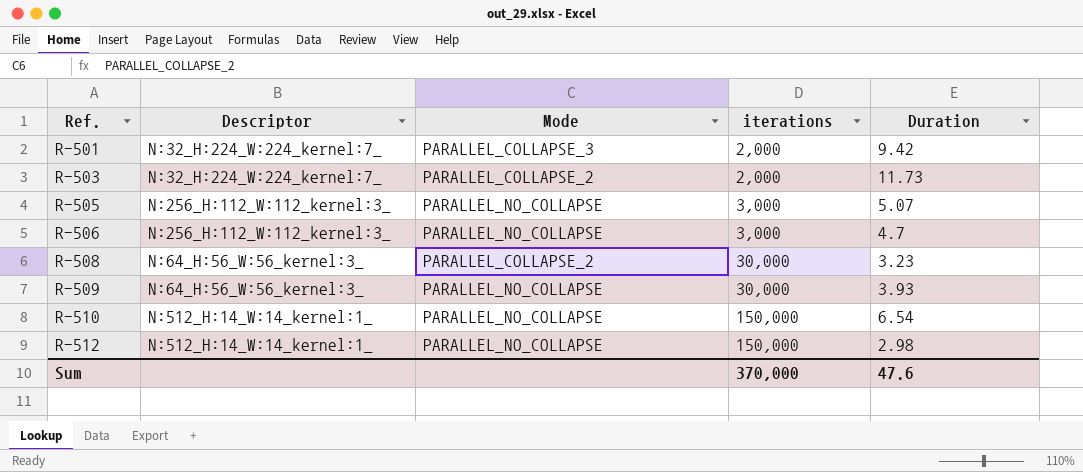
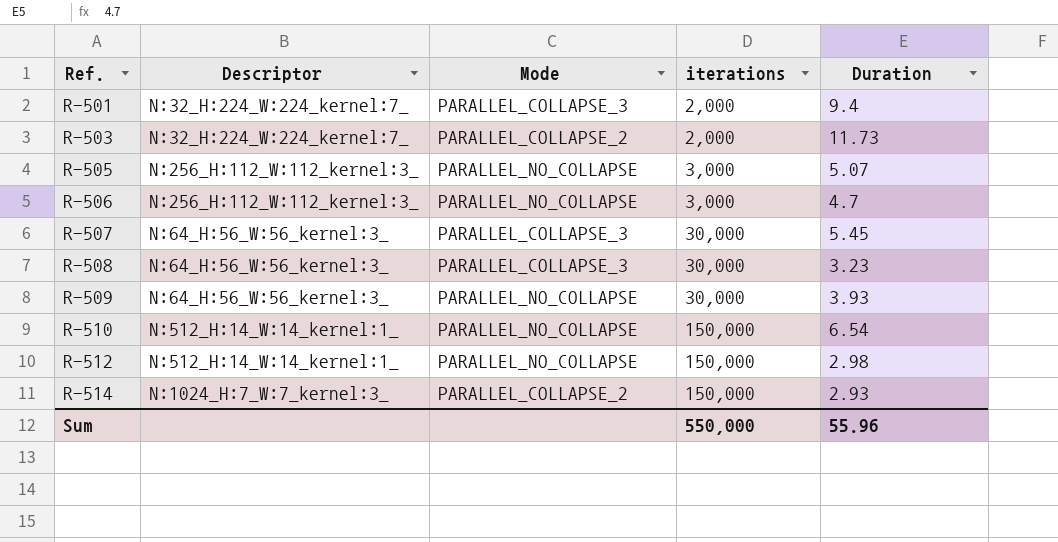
R-501 | Duration: 9.42 -> 9.4
row R-507: none -> N:64_H:56_W:56_kernel:3_ | PARALLEL_COLLAPSE_3 | 30,000 | 5.45
R-508 | Mode: PARALLEL_COLLAPSE_2 -> PARALLEL_COLLAPSE_3
row R-514: none -> N:1024_H:7_W:7_kernel:3_ | PARALLEL_COLLAPSE_2 | 150,000 | 2.93
Sum | iterations: 370,000 -> 550,000
Sum | Duration: 47.6 -> 55.96

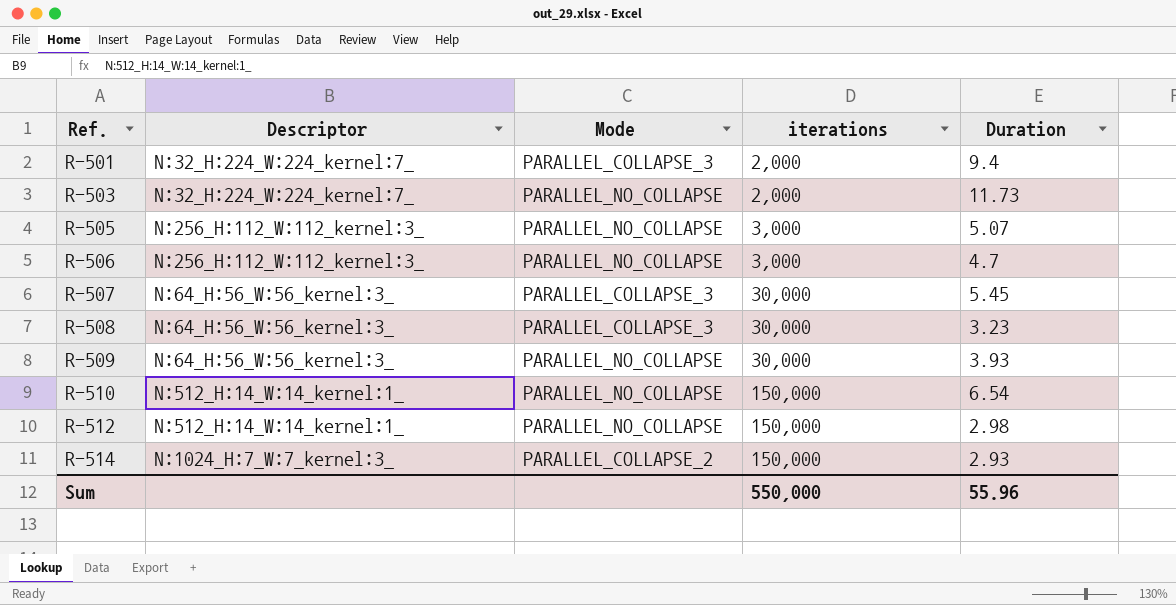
R-503 | Mode: PARALLEL_COLLAPSE_2 -> PARALLEL_NO_COLLAPSE

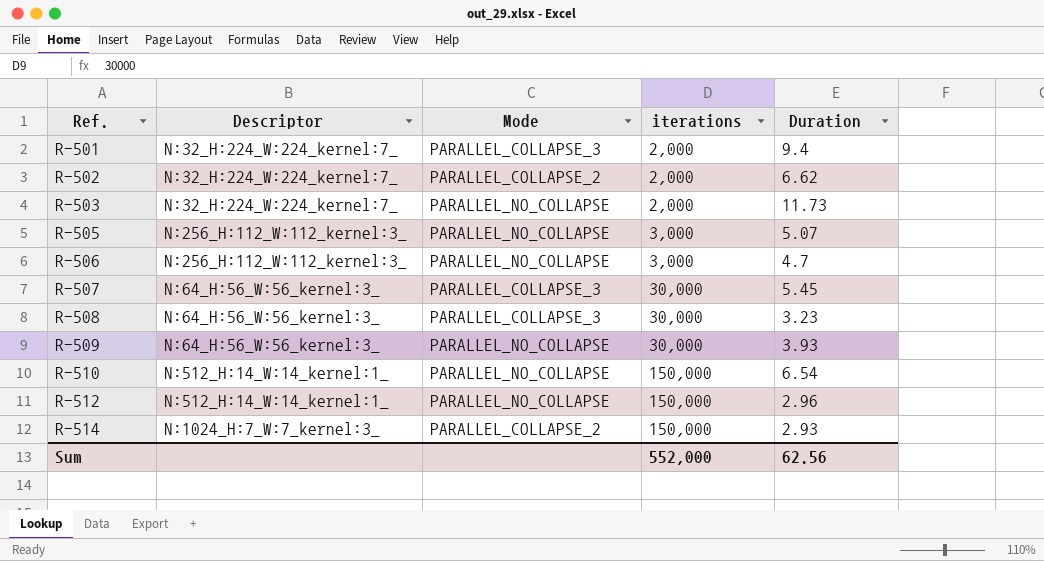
row R-502: none -> N:32_H:224_W:224_kernel:7_ | PARALLEL_COLLAPSE_2 | 2,000 | 6.62
R-512 | Duration: 2.98 -> 2.96
Sum | iterations: 550,000 -> 552,000
Sum | Duration: 55.96 -> 62.56

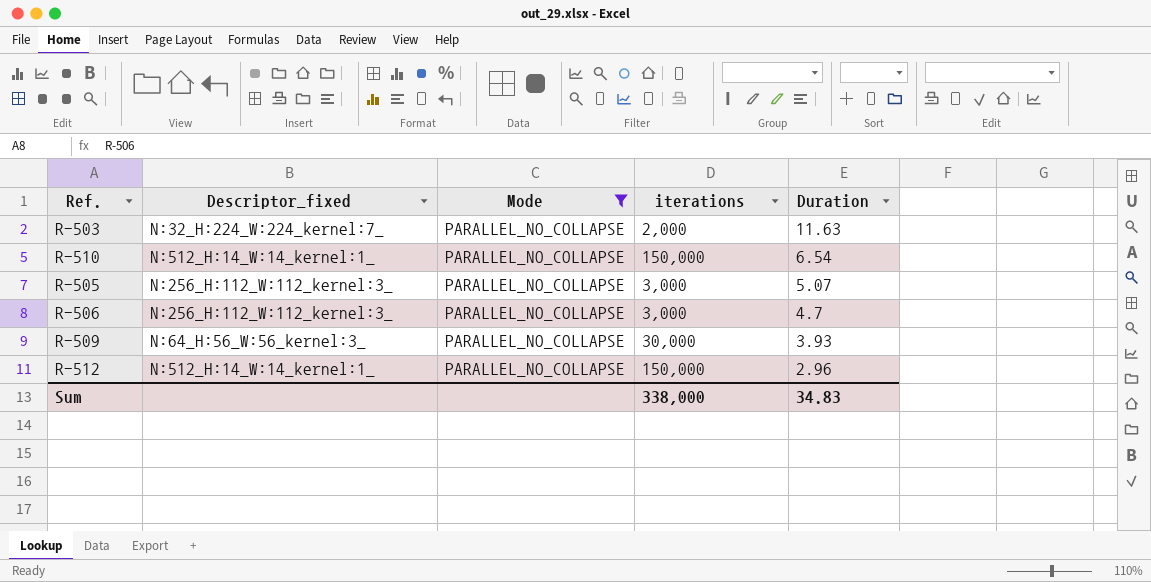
filter: none -> Mode = PARALLEL_NO_COLLAPSE
row order: Ref. ascending -> Duration descending
column name: Descriptor -> Descriptor_fixed
R-503 | Duration: 11.73 -> 11.63
Sum | iterations: 552,000 -> 338,000
Sum | Duration: 62.56 -> 34.83

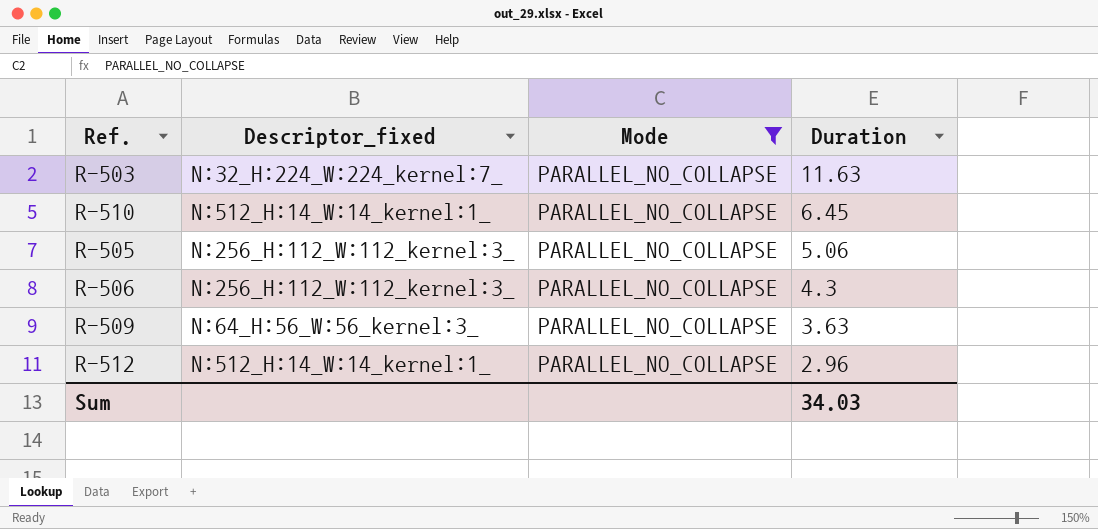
column iterations | position: 4 -> none
R-510 | Duration: 6.54 -> 6.45
R-505 | Duration: 5.07 -> 5.06
R-506 | Duration: 4.7 -> 4.3
R-509 | Duration: 3.93 -> 3.63
Sum | Duration: 34.83 -> 34.03

